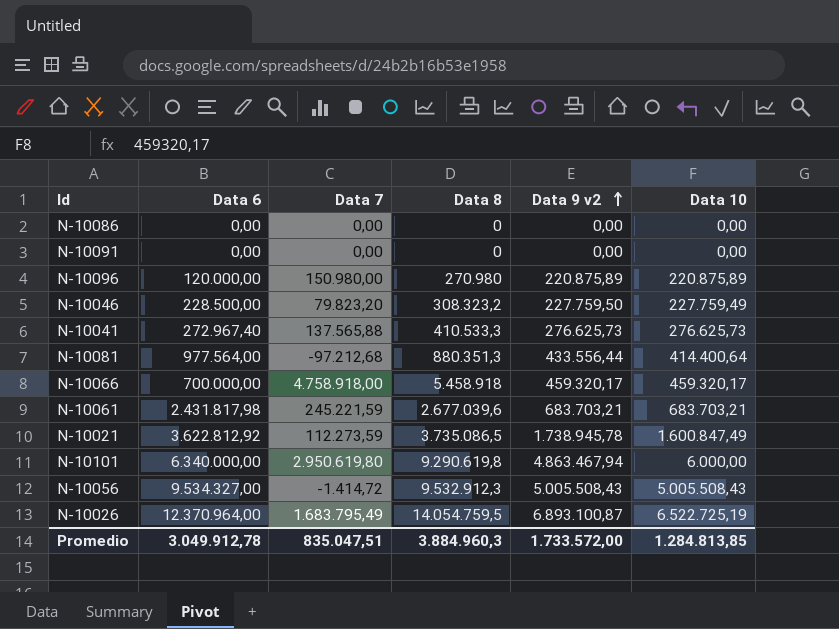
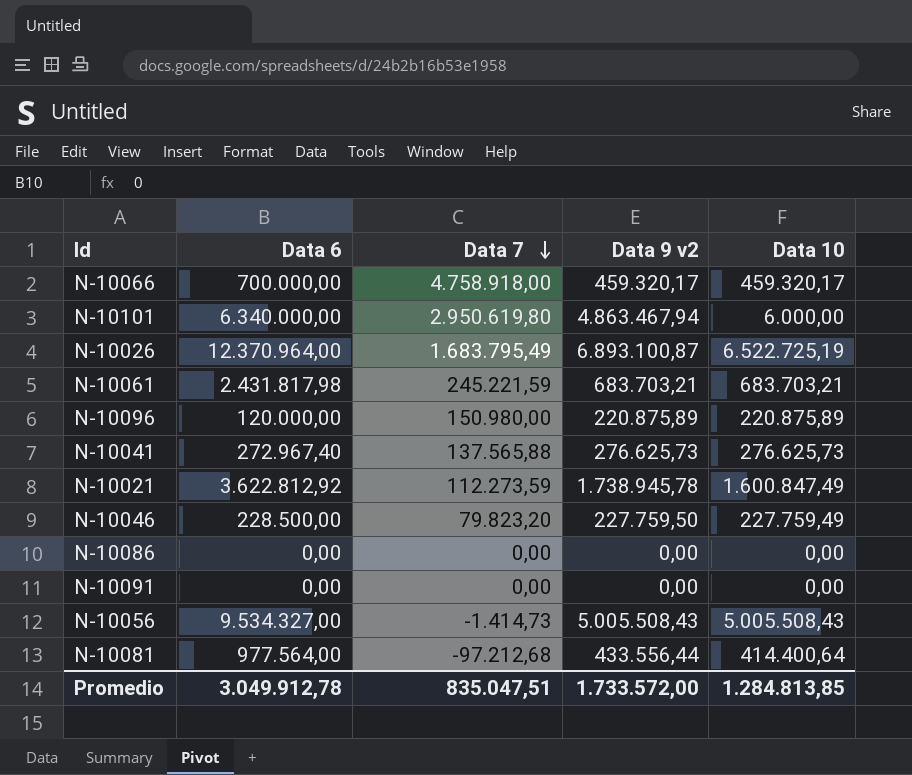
row order: Data 9 v2 ascending -> Data 7 descending
column Data 8 | formula: [Data 6] + [Data 7] -> none
N-10056 | Data 7: -1.414,72 -> -1.414,73

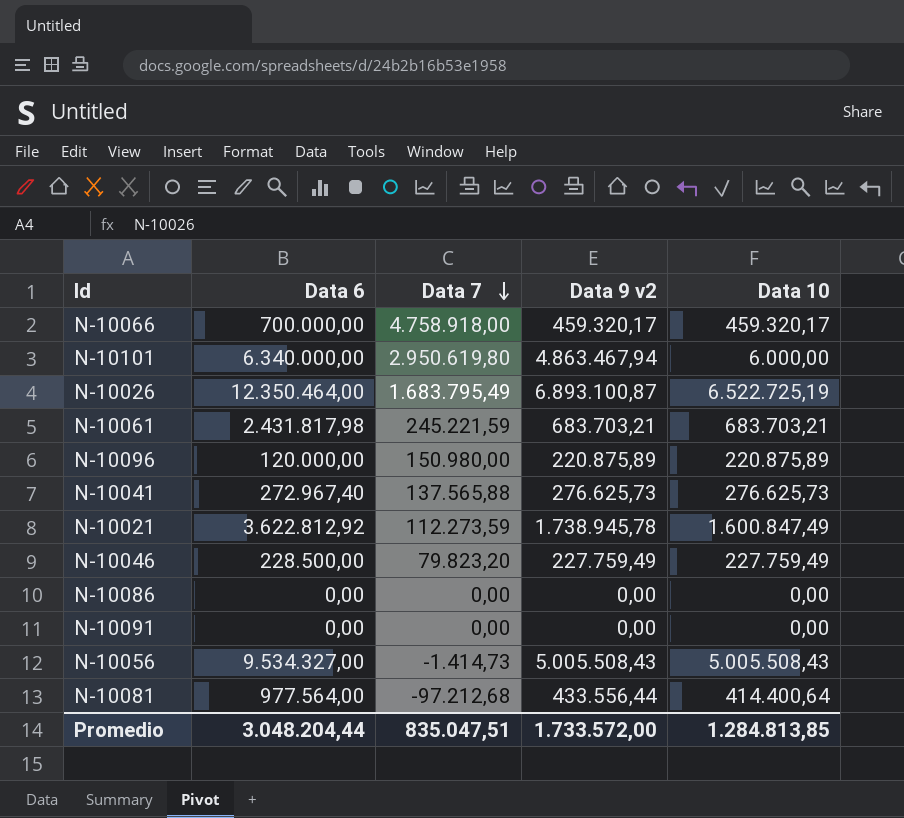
N-10026 | Data 6: 12.370.964,00 -> 12.350.464,00
N-10046 | Data 9 v2: 227.759,50 -> 227.759,49
Promedio | Data 6: 3.049.912,78 -> 3.048.204,44

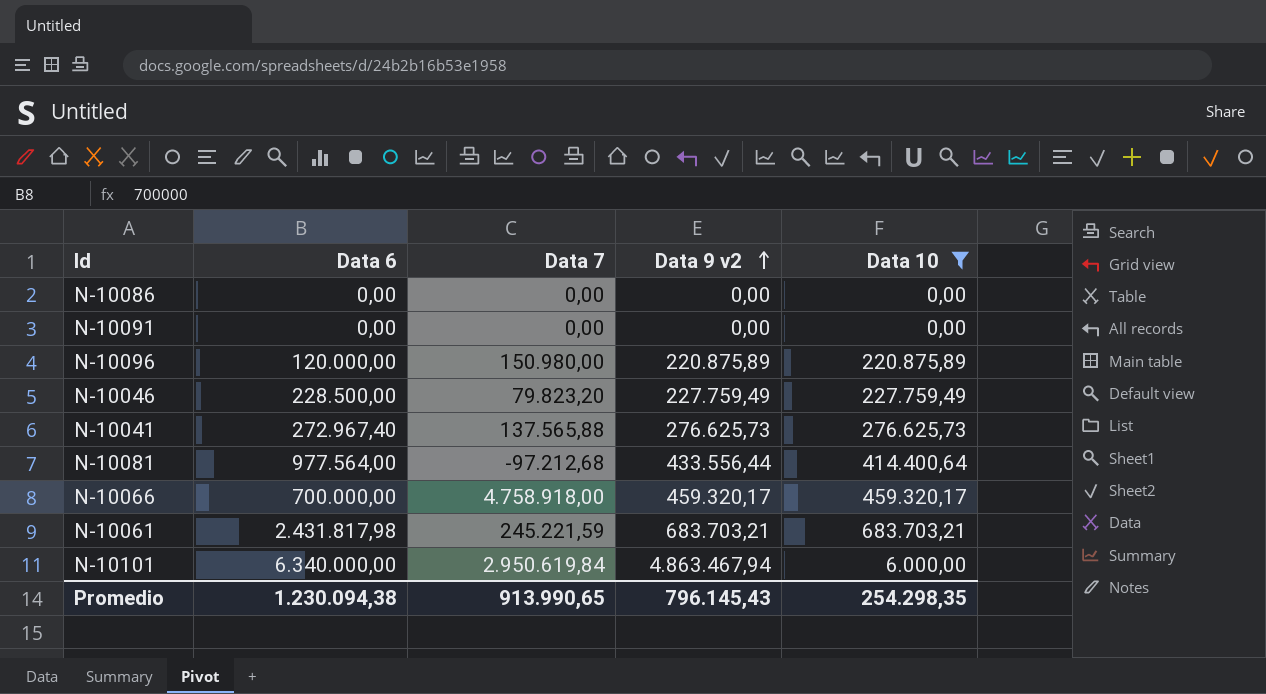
filter: none -> Data 10 <= 683.703,21
row order: Data 7 descending -> Data 9 v2 ascending
N-10101 | Data 7: 2.950.619,80 -> 2.950.619,84
Promedio | Data 6: 3.048.204,44 -> 1.230.094,38
Promedio | Data 7: 835.047,51 -> 913.990,65
Promedio | Data 9 v2: 1.733.572,00 -> 796.145,43
Promedio | Data 10: 1.284.813,85 -> 254.298,35

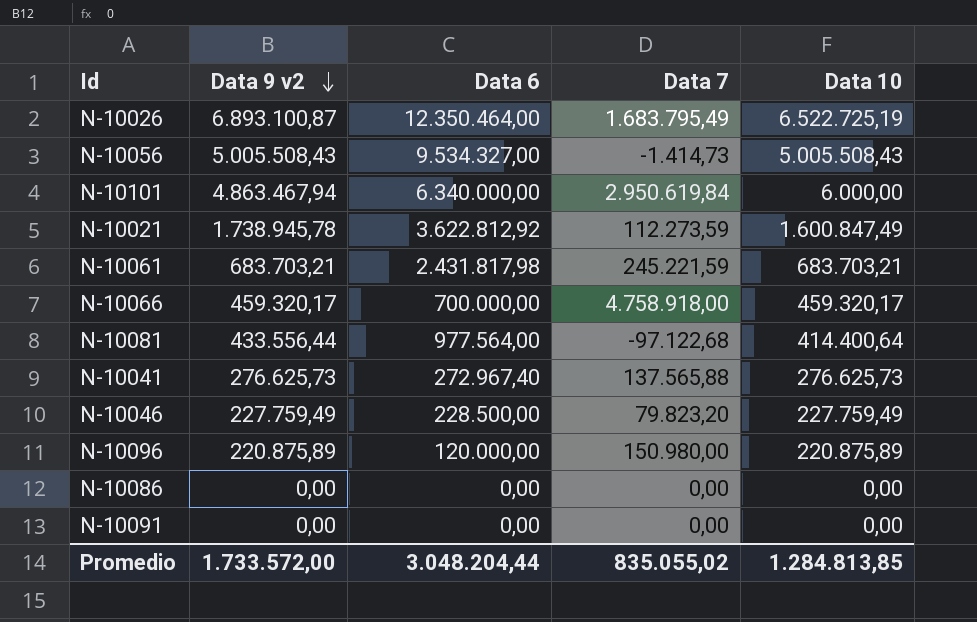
filter: Data 10 <= 683.703,21 -> none
row order: Data 9 v2 ascending -> Data 9 v2 descending
column Data 9 v2 | position: 4 -> 2
N-10081 | Data 7: -97.212,68 -> -97.122,68
Promedio | Data 9 v2: 796.145,43 -> 1.733.572,00
Promedio | Data 6: 1.230.094,38 -> 3.048.204,44
Promedio | Data 7: 913.990,65 -> 835.055,02
Promedio | Data 10: 254.298,35 -> 1.284.813,85

